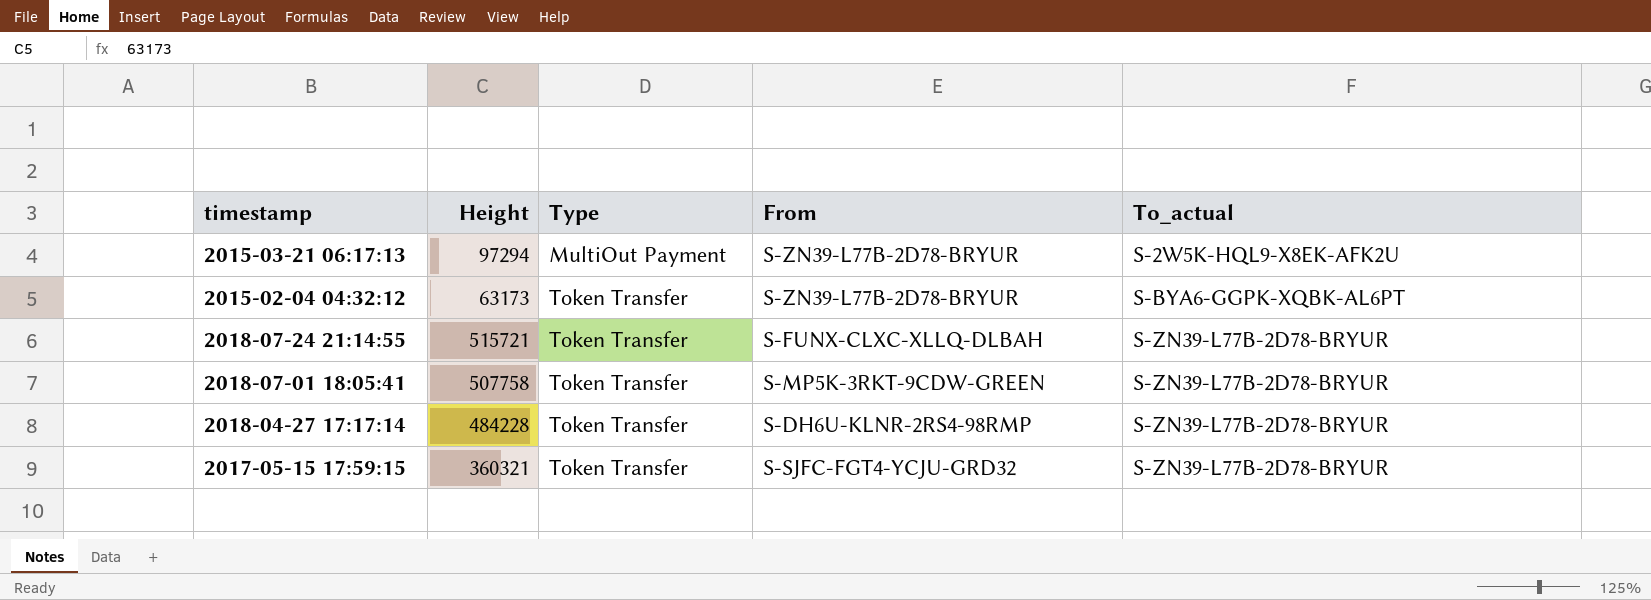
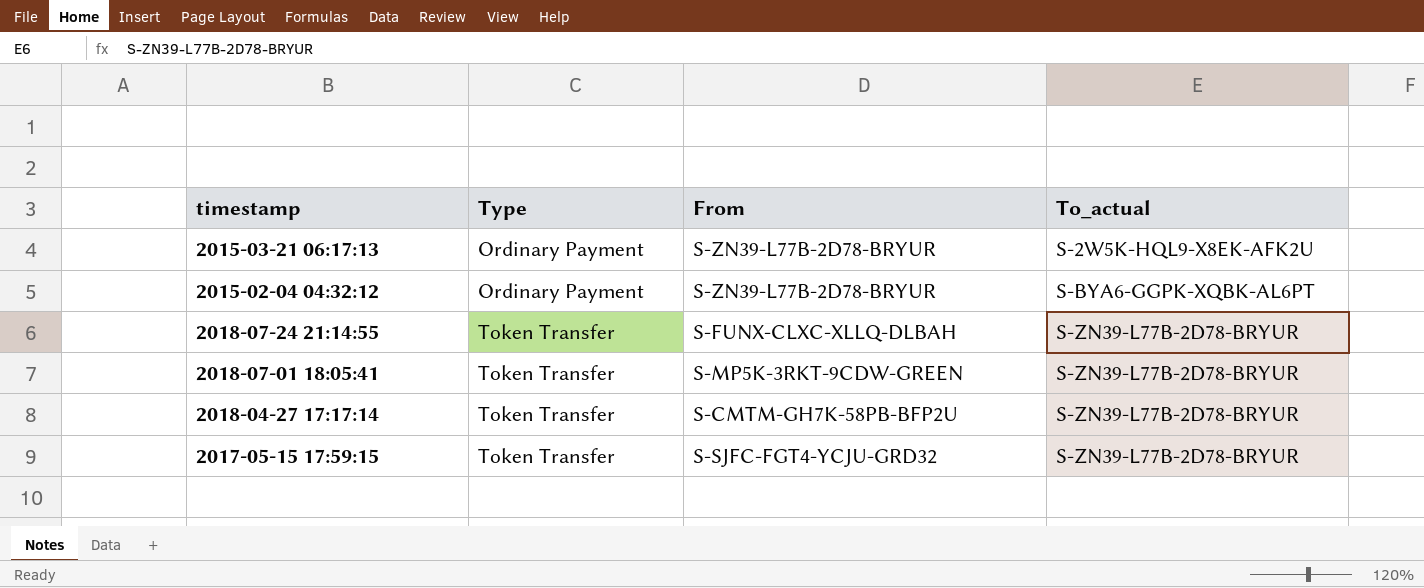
column Height | position: 2 -> none
2015-03-21 06:17:13 | Type: MultiOut Payment -> Ordinary Payment
2015-02-04 04:32:12 | Type: Token Transfer -> Ordinary Payment
2018-04-27 17:17:14 | From: S-DH6U-KLNR-2RS4-98RMP -> S-CMTM-GH7K-58PB-BFP2U

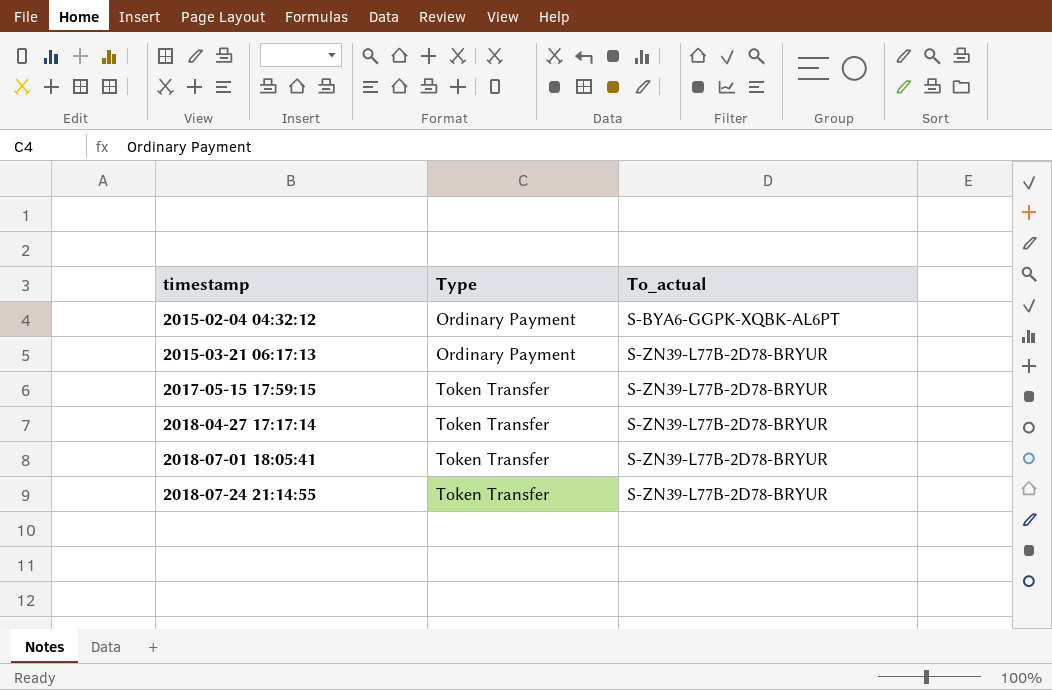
row order: Type ascending -> timestamp ascending
column From | position: 3 -> none
2015-03-21 06:17:13 | To_actual: S-2W5K-HQL9-X8EK-AFK2U -> S-ZN39-L77B-2D78-BRYUR

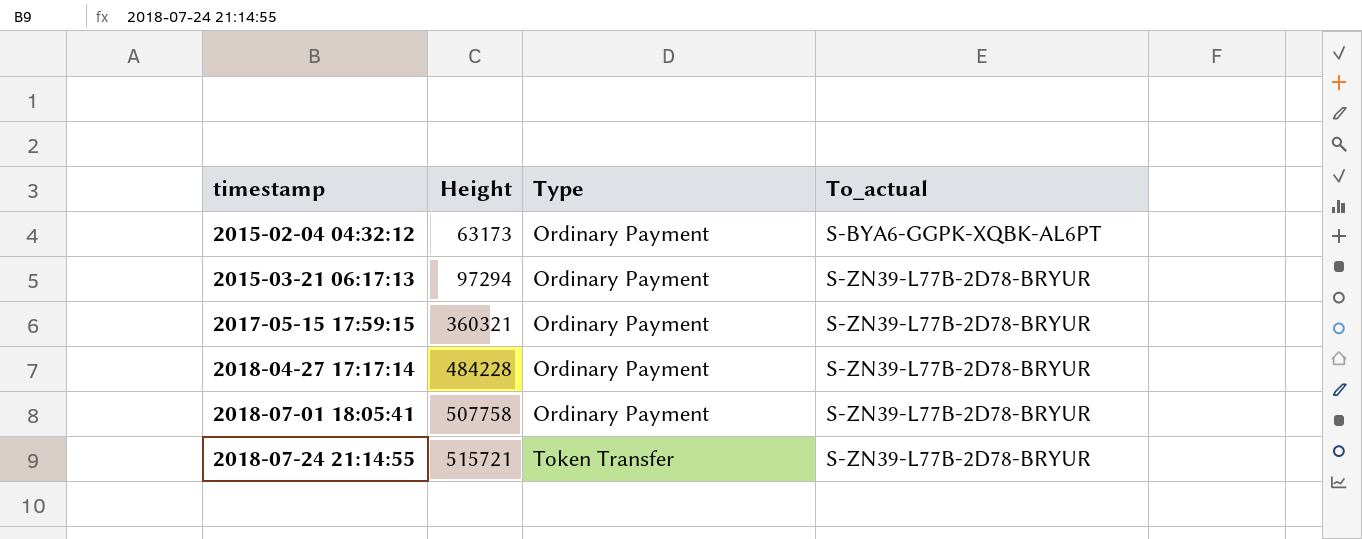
column Height | position: none -> 2
2017-05-15 17:59:15 | Type: Token Transfer -> Ordinary Payment
2018-04-27 17:17:14 | Type: Token Transfer -> Ordinary Payment
2018-07-01 18:05:41 | Type: Token Transfer -> Ordinary Payment

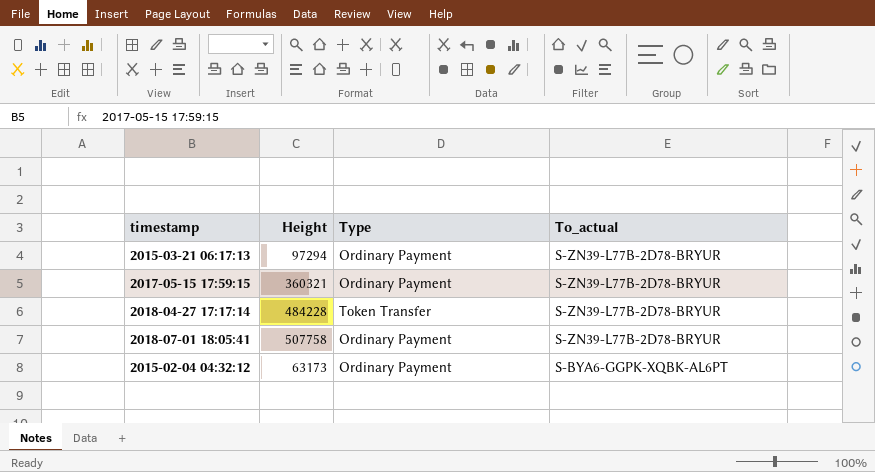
row order: timestamp ascending -> To_actual descending
row 2018-07-24 21:14:55: 515721 | Token Transfer | S-ZN39-L77B-2D78-BRYUR -> none
2018-04-27 17:17:14 | Type: Ordinary Payment -> Token Transfer

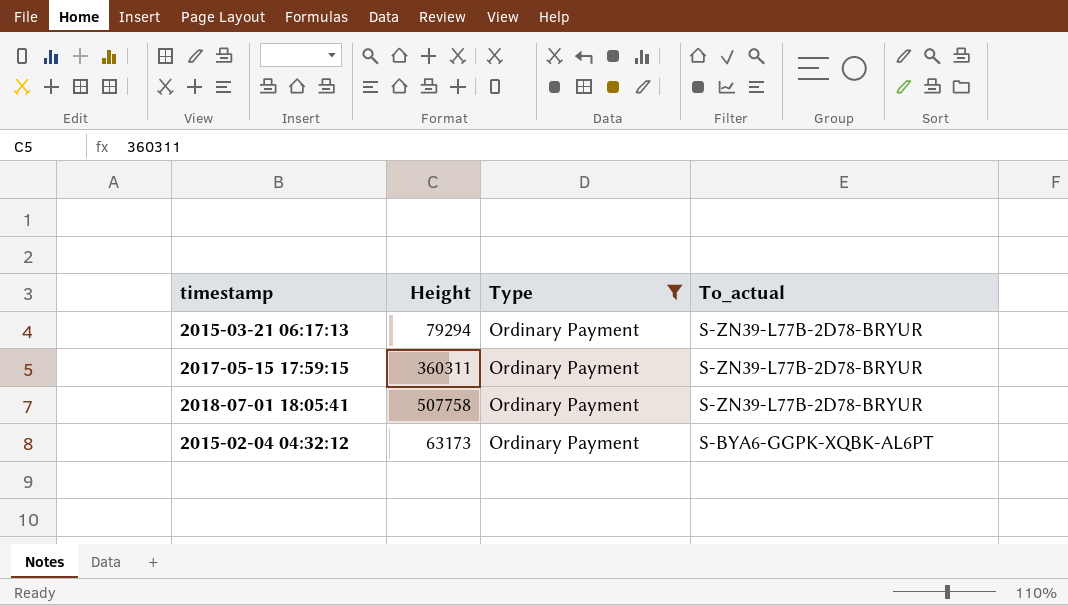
filter: none -> Type = Ordinary Payment
2015-03-21 06:17:13 | Height: 97294 -> 79294
2017-05-15 17:59:15 | Height: 360321 -> 360311

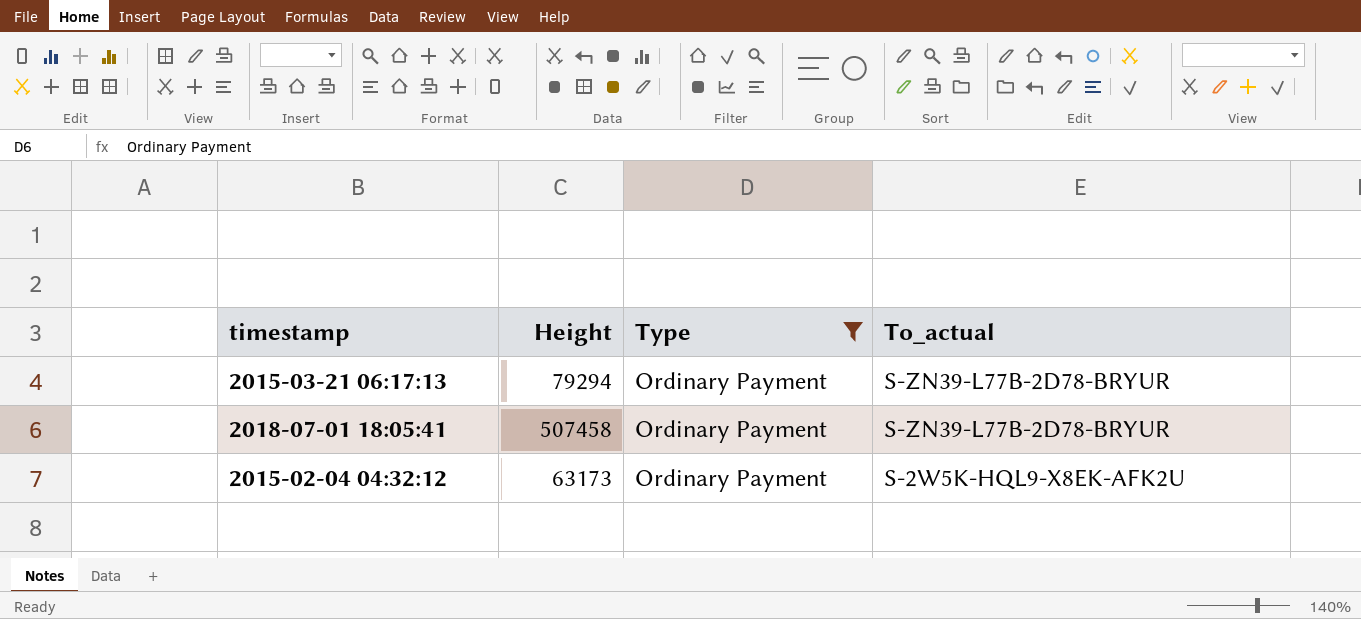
row 2017-05-15 17:59:15: 360311 | Ordinary Payment | S-ZN39-L77B-2D78-BRYUR -> none
2018-07-01 18:05:41 | Height: 507758 -> 507458
2015-02-04 04:32:12 | To_actual: S-BYA6-GGPK-XQBK-AL6PT -> S-2W5K-HQL9-X8EK-AFK2U

